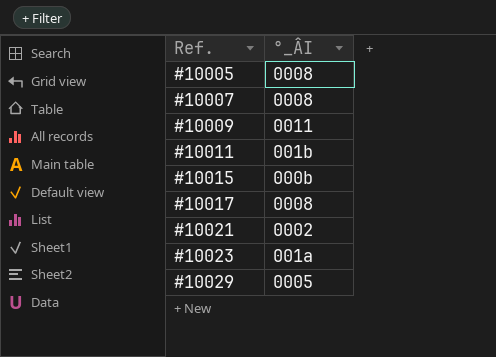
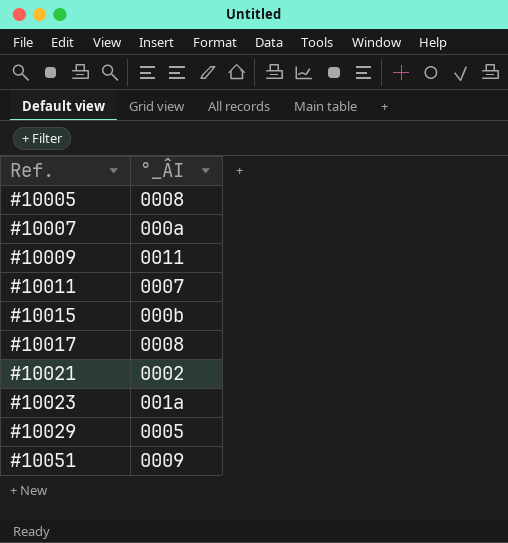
#10007 | °_ÂI: 0008 -> 000a
#10011 | °_ÂI: 001b -> 0007
row #10051: none -> 0009

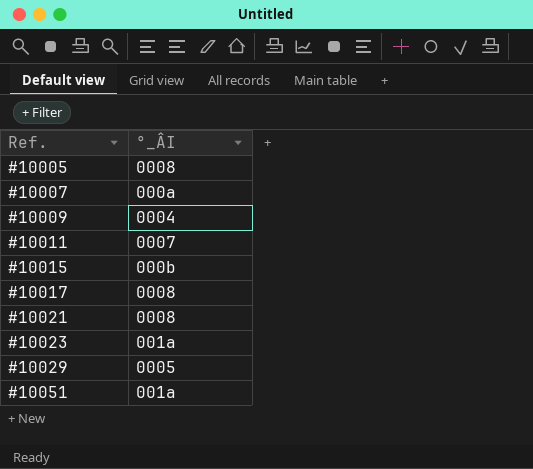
#10009 | °_ÂI: 0011 -> 0004
#10021 | °_ÂI: 0002 -> 0008
#10051 | °_ÂI: 0009 -> 001a

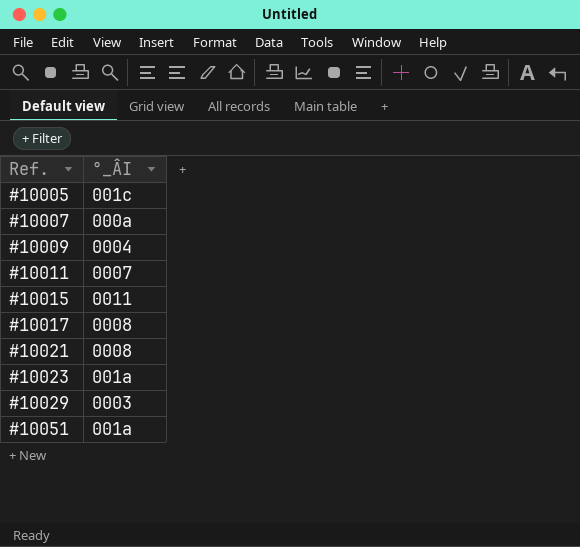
#10005 | °_ÂI: 0008 -> 001c
#10015 | °_ÂI: 000b -> 0011
#10029 | °_ÂI: 0005 -> 0003

